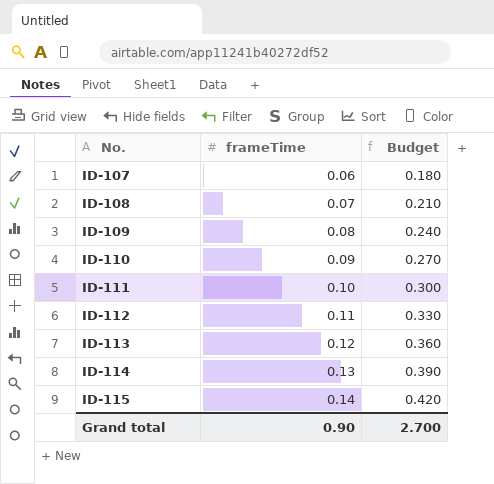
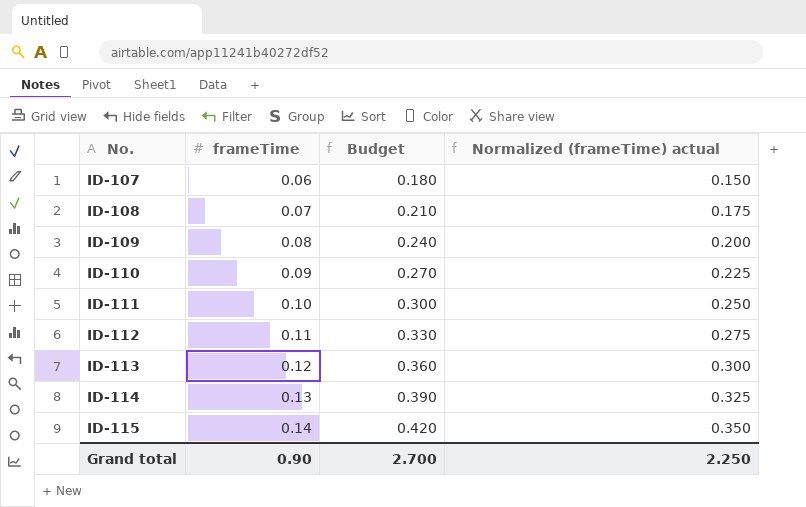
column Normalized (frameTime) actual | formula: none -> [frameTime] * 2.5

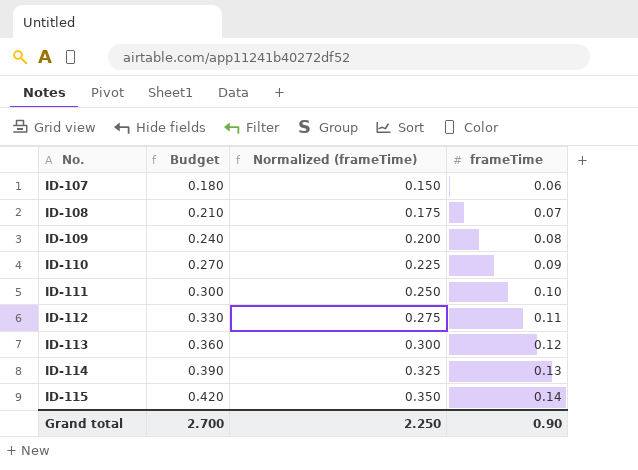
column name: Normalized (frameTime) actual -> Normalized (frameTime)
column frameTime | position: 2 -> 4

